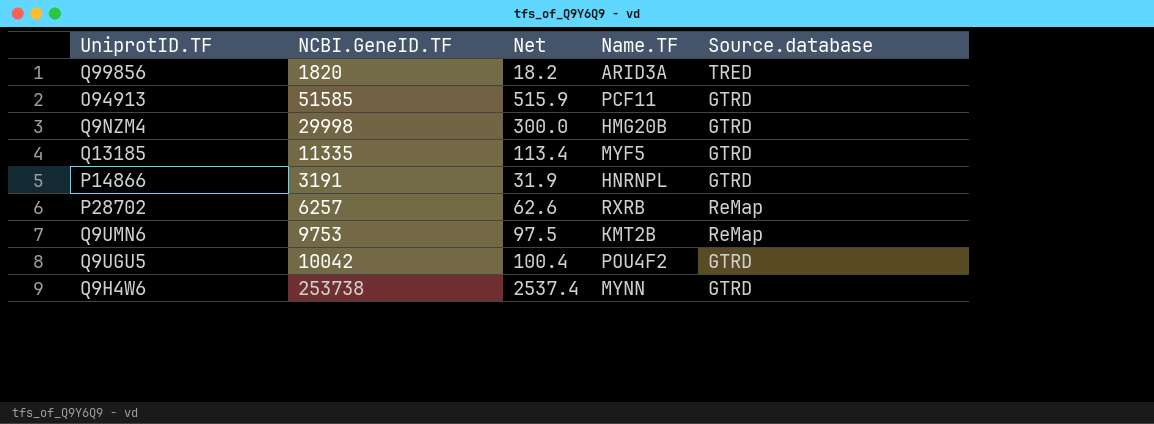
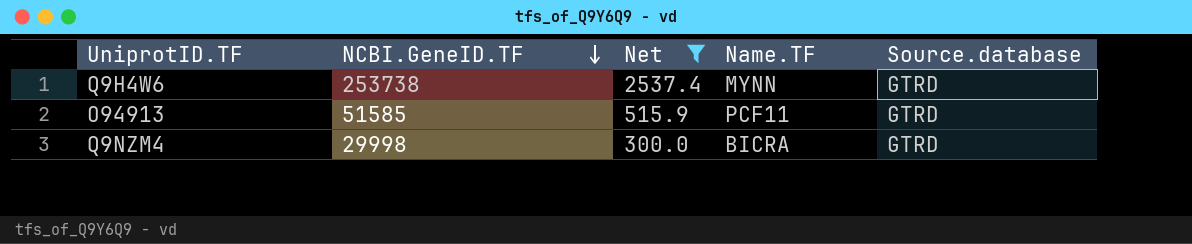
filter: none -> Net >= 300.0
row order: none -> NCBI.GeneID.TF descending
Q9NZM4 | Name.TF: HMG20B -> BICRA

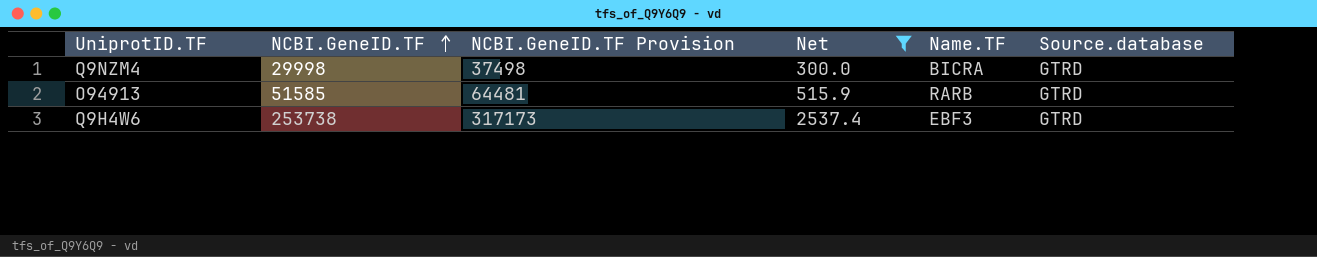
row order: NCBI.GeneID.TF descending -> NCBI.GeneID.TF ascending
column NCBI.GeneID.TF Provision | formula: none -> [NCBI.GeneID.TF] * 1.25
O94913 | Name.TF: PCF11 -> RARB
Q9H4W6 | Name.TF: MYNN -> EBF3

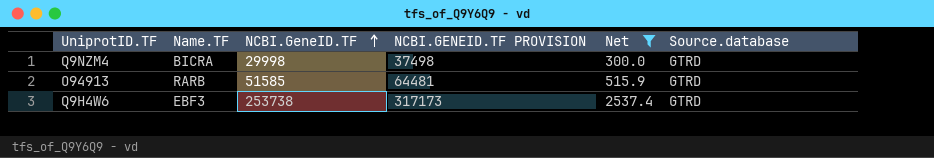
column Name.TF | position: 5 -> 2
column name: NCBI.GeneID.TF Provision -> NCBI.GENEID.TF PROVISION

